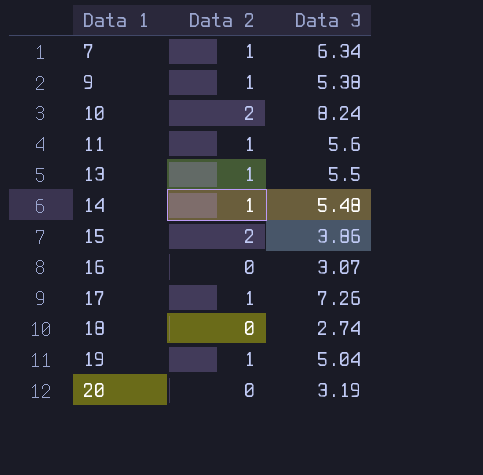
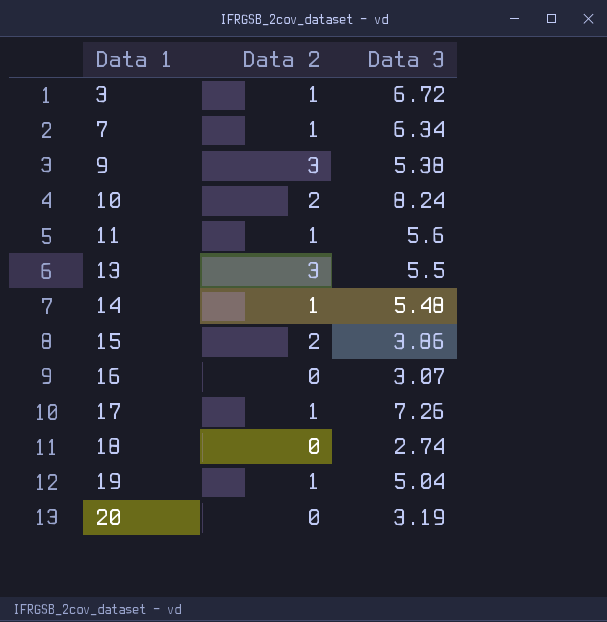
row 3: none -> 1 | 6.72
9 | Data 2: 1 -> 3
13 | Data 2: 1 -> 3

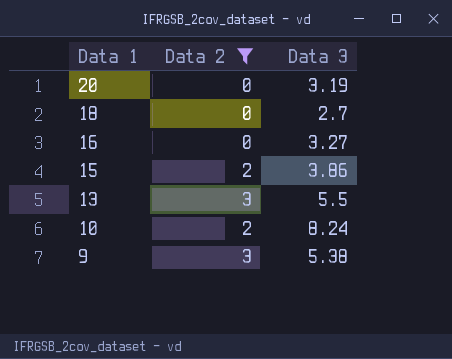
filter: none -> Data 2 != 1
row order: Data 1 ascending -> Data 1 descending
18 | Data 3: 2.74 -> 2.7
16 | Data 3: 3.07 -> 3.27

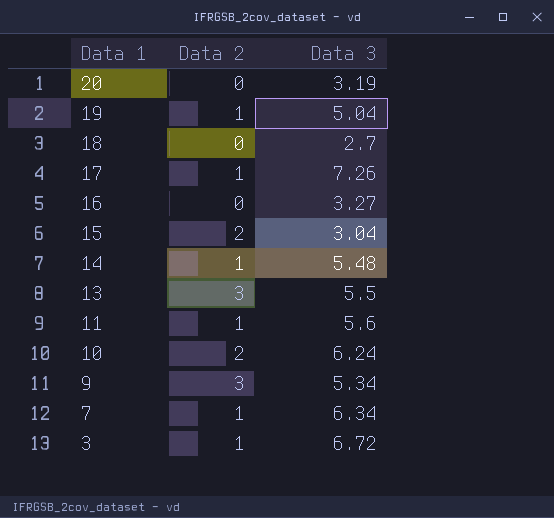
filter: Data 2 != 1 -> none
15 | Data 3: 3.86 -> 3.04
10 | Data 3: 8.24 -> 6.24
9 | Data 3: 5.38 -> 5.34

